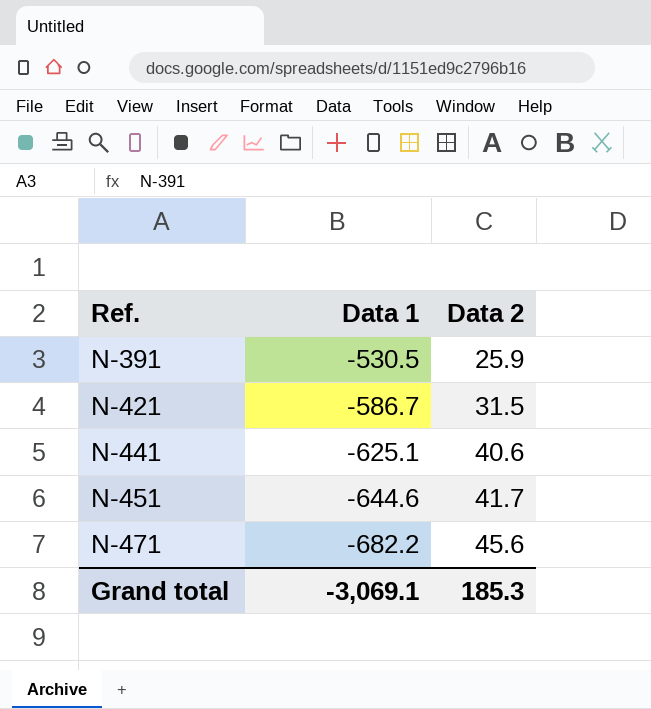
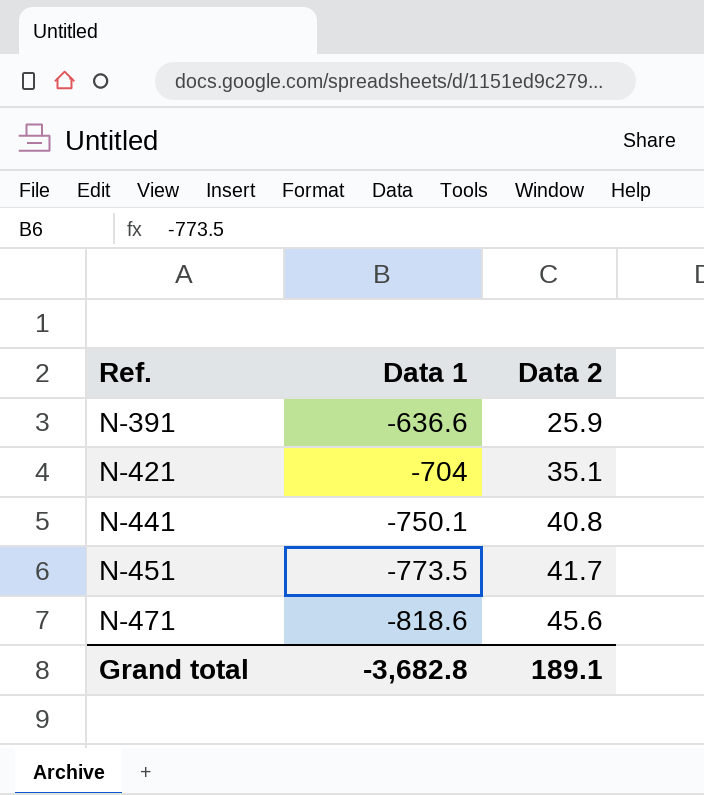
N-391 | Data 1: -530.5 -> -636.6
N-421 | Data 1: -586.7 -> -704
N-421 | Data 2: 31.5 -> 35.1
N-441 | Data 1: -625.1 -> -750.1
N-441 | Data 2: 40.6 -> 40.8
N-451 | Data 1: -644.6 -> -773.5
N-471 | Data 1: -682.2 -> -818.6
Grand total | Data 1: -3,069.1 -> -3,682.8
Grand total | Data 2: 185.3 -> 189.1

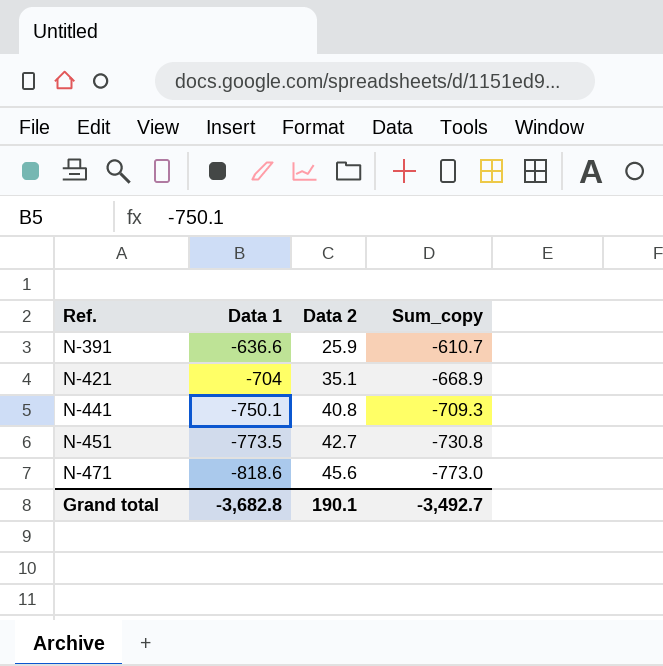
column Sum_copy | formula: none -> [Data 1] + [Data 2]
N-451 | Data 2: 41.7 -> 42.7
Grand total | Data 2: 189.1 -> 190.1

